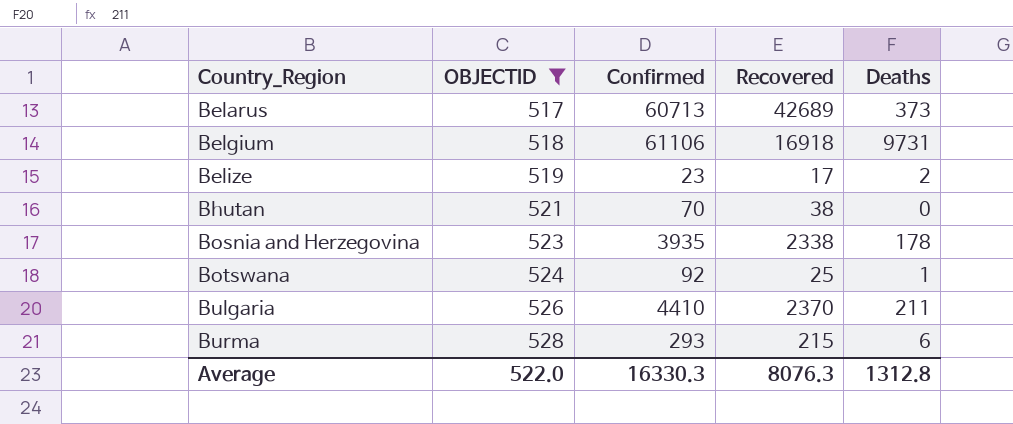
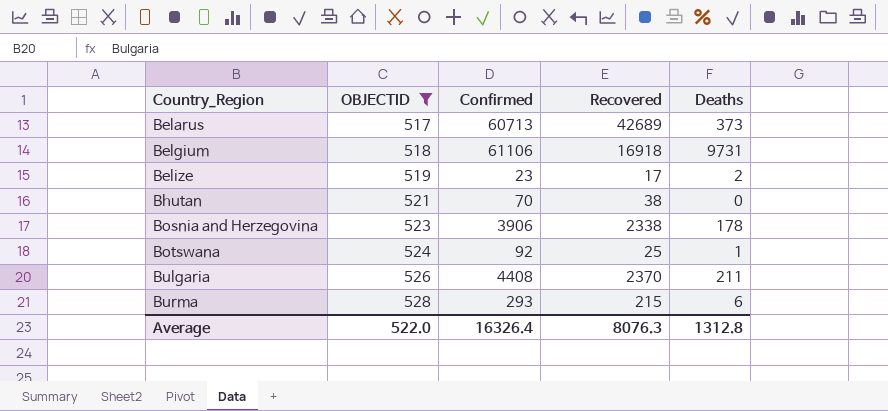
Bosnia and Herzegovina | Confirmed: 3935 -> 3906
Bulgaria | Confirmed: 4410 -> 4408
Average | Confirmed: 16330.3 -> 16326.4

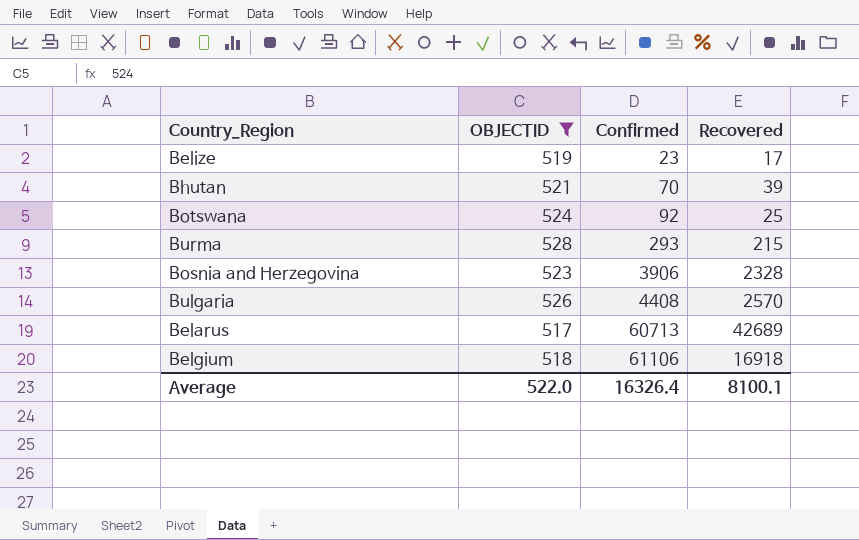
row order: Country_Region ascending -> Confirmed ascending
column Deaths | position: 5 -> none
Bhutan | Recovered: 38 -> 39
Bosnia and Herzegovina | Recovered: 2338 -> 2328
Bulgaria | Recovered: 2370 -> 2570
Average | Recovered: 8076.3 -> 8100.1

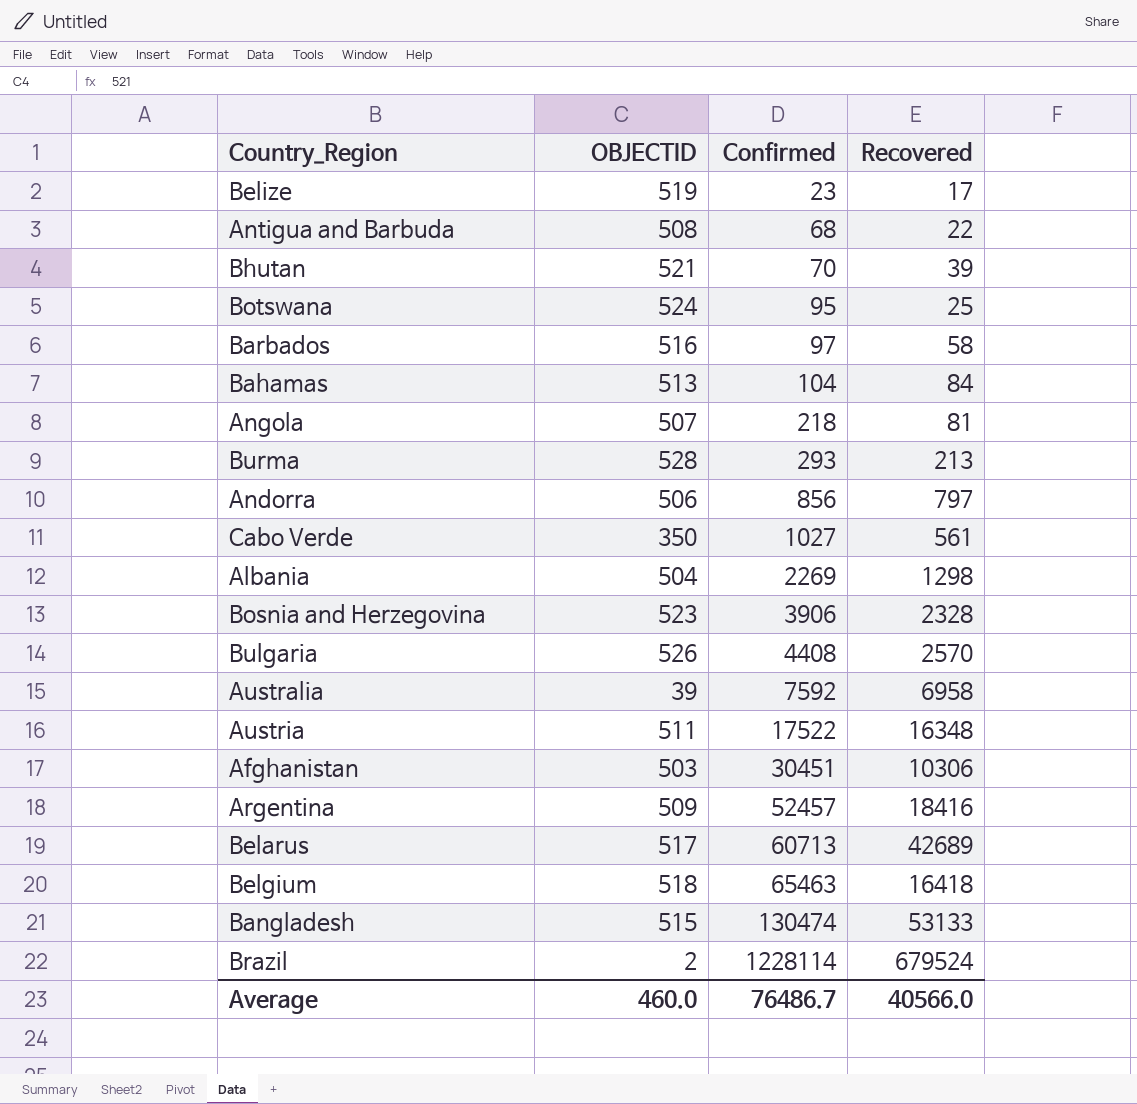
filter: OBJECTID >= 517 -> none
Botswana | Confirmed: 92 -> 95
Burma | Recovered: 215 -> 213
Belgium | Confirmed: 61106 -> 65463
Belgium | Recovered: 16918 -> 16418
Average | OBJECTID: 522.0 -> 460.0
Average | Confirmed: 16326.4 -> 76486.7
Average | Recovered: 8100.1 -> 40566.0

